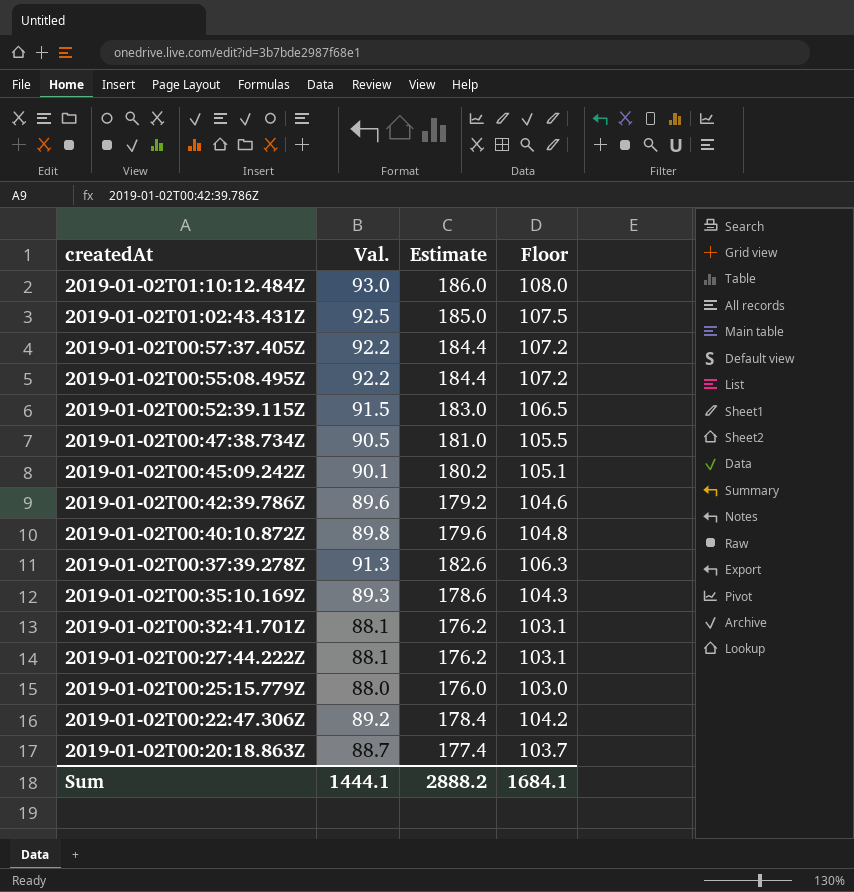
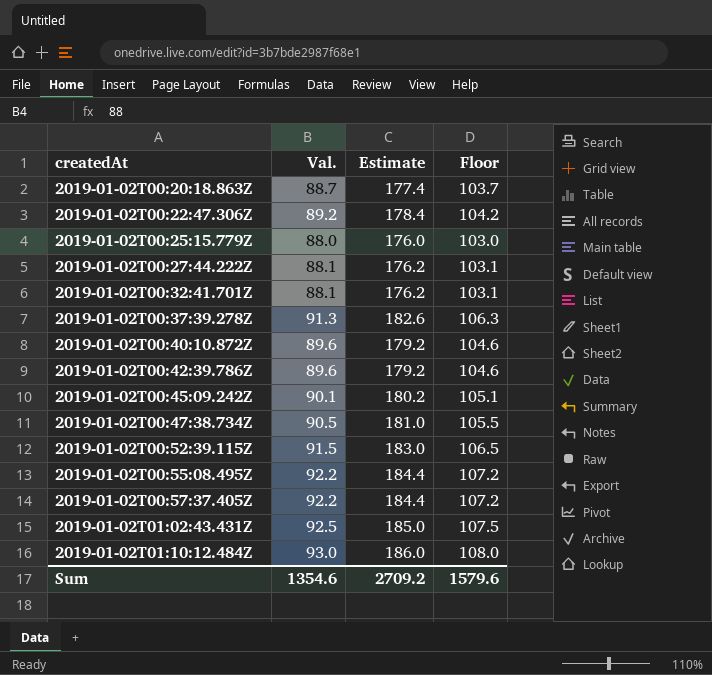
row order: createdAt descending -> createdAt ascending
row 2019-01-02T00:35:10.169Z: 89.3 | 178.6 | 104.3 -> none
2019-01-02T00:40:10.872Z | Val.: 89.8 -> 89.6
2019-01-02T00:40:10.872Z | Estimate: 179.6 -> 179.2
2019-01-02T00:40:10.872Z | Floor: 104.8 -> 104.6
Sum | Val.: 1444.1 -> 1354.6
Sum | Estimate: 2888.2 -> 2709.2
Sum | Floor: 1684.1 -> 1579.6

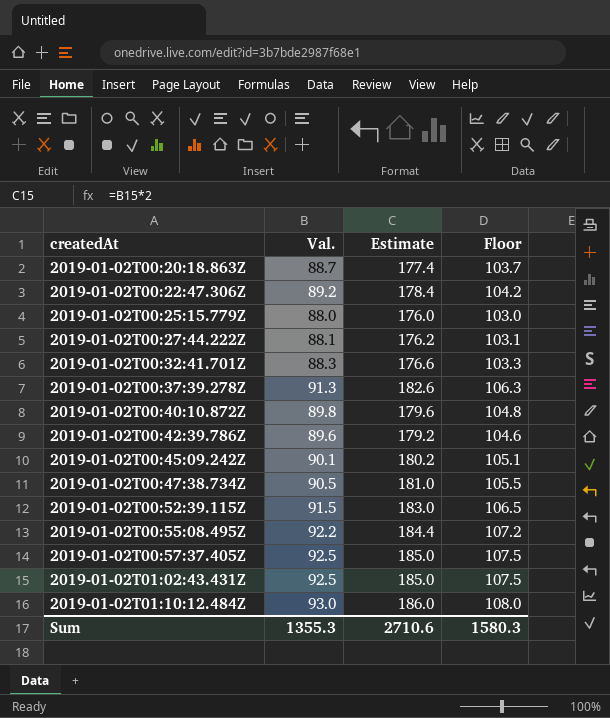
2019-01-02T00:32:41.701Z | Val.: 88.1 -> 88.3
2019-01-02T00:32:41.701Z | Estimate: 176.2 -> 176.6
2019-01-02T00:32:41.701Z | Floor: 103.1 -> 103.3
2019-01-02T00:40:10.872Z | Val.: 89.6 -> 89.8
2019-01-02T00:40:10.872Z | Estimate: 179.2 -> 179.6
2019-01-02T00:40:10.872Z | Floor: 104.6 -> 104.8
2019-01-02T00:57:37.405Z | Val.: 92.2 -> 92.5
2019-01-02T00:57:37.405Z | Estimate: 184.4 -> 185.0
2019-01-02T00:57:37.405Z | Floor: 107.2 -> 107.5
Sum | Val.: 1354.6 -> 1355.3
Sum | Estimate: 2709.2 -> 2710.6
Sum | Floor: 1579.6 -> 1580.3

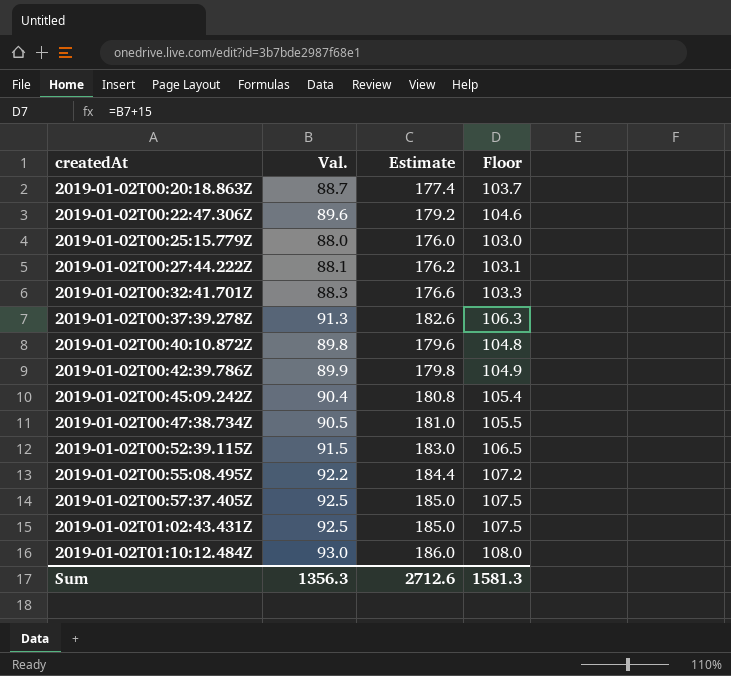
2019-01-02T00:22:47.306Z | Val.: 89.2 -> 89.6
2019-01-02T00:22:47.306Z | Estimate: 178.4 -> 179.2
2019-01-02T00:22:47.306Z | Floor: 104.2 -> 104.6
2019-01-02T00:42:39.786Z | Val.: 89.6 -> 89.9
2019-01-02T00:42:39.786Z | Estimate: 179.2 -> 179.8
2019-01-02T00:42:39.786Z | Floor: 104.6 -> 104.9
2019-01-02T00:45:09.242Z | Val.: 90.1 -> 90.4
2019-01-02T00:45:09.242Z | Estimate: 180.2 -> 180.8
2019-01-02T00:45:09.242Z | Floor: 105.1 -> 105.4
Sum | Val.: 1355.3 -> 1356.3
Sum | Estimate: 2710.6 -> 2712.6
Sum | Floor: 1580.3 -> 1581.3

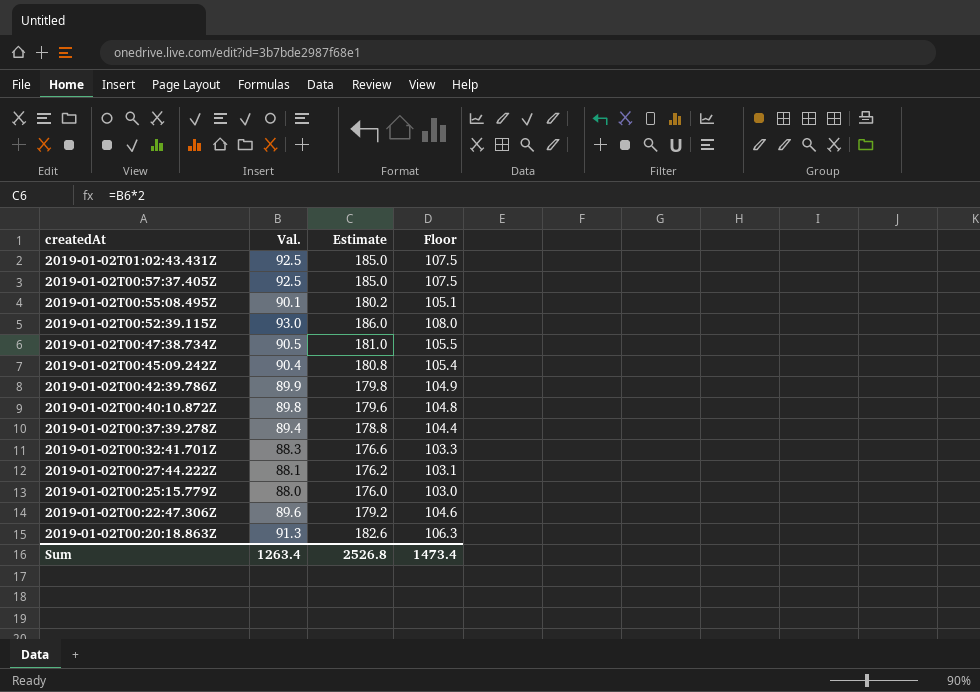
row order: createdAt ascending -> createdAt descending
row 2019-01-02T01:10:12.484Z: 93.0 | 186.0 | 108.0 -> none
2019-01-02T00:55:08.495Z | Val.: 92.2 -> 90.1
2019-01-02T00:55:08.495Z | Estimate: 184.4 -> 180.2
2019-01-02T00:55:08.495Z | Floor: 107.2 -> 105.1
2019-01-02T00:52:39.115Z | Val.: 91.5 -> 93.0
2019-01-02T00:52:39.115Z | Estimate: 183.0 -> 186.0
2019-01-02T00:52:39.115Z | Floor: 106.5 -> 108.0
2019-01-02T00:37:39.278Z | Val.: 91.3 -> 89.4
2019-01-02T00:37:39.278Z | Estimate: 182.6 -> 178.8
2019-01-02T00:37:39.278Z | Floor: 106.3 -> 104.4
2019-01-02T00:20:18.863Z | Val.: 88.7 -> 91.3
2019-01-02T00:20:18.863Z | Estimate: 177.4 -> 182.6
2019-01-02T00:20:18.863Z | Floor: 103.7 -> 106.3
Sum | Val.: 1356.3 -> 1263.4
Sum | Estimate: 2712.6 -> 2526.8
Sum | Floor: 1581.3 -> 1473.4

